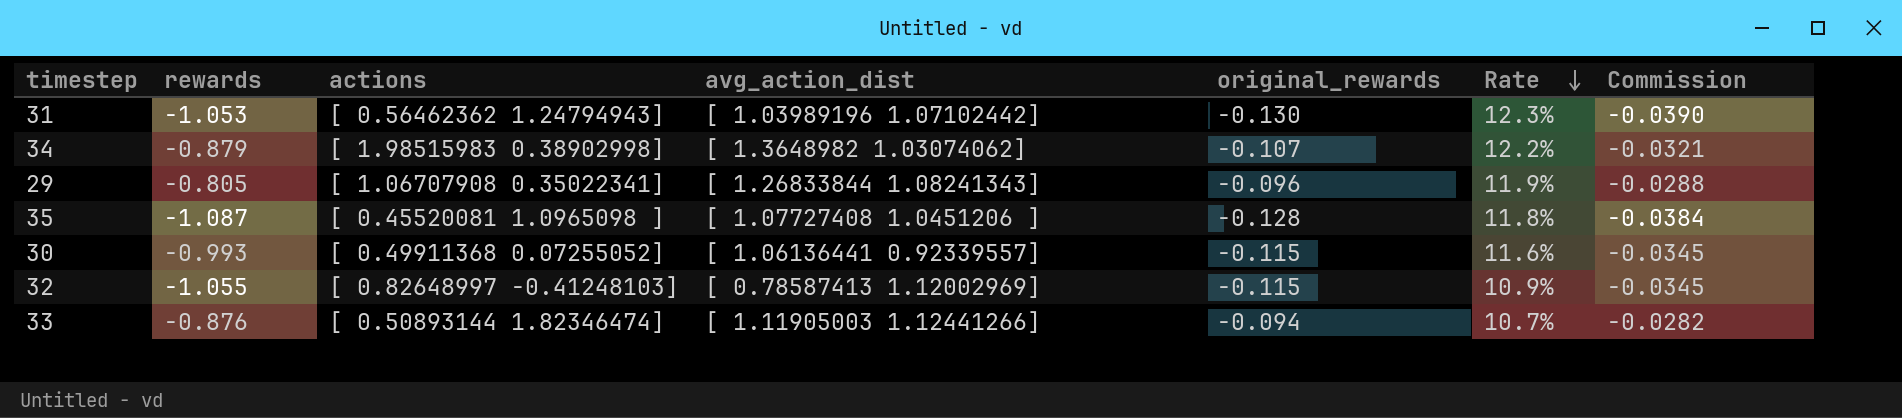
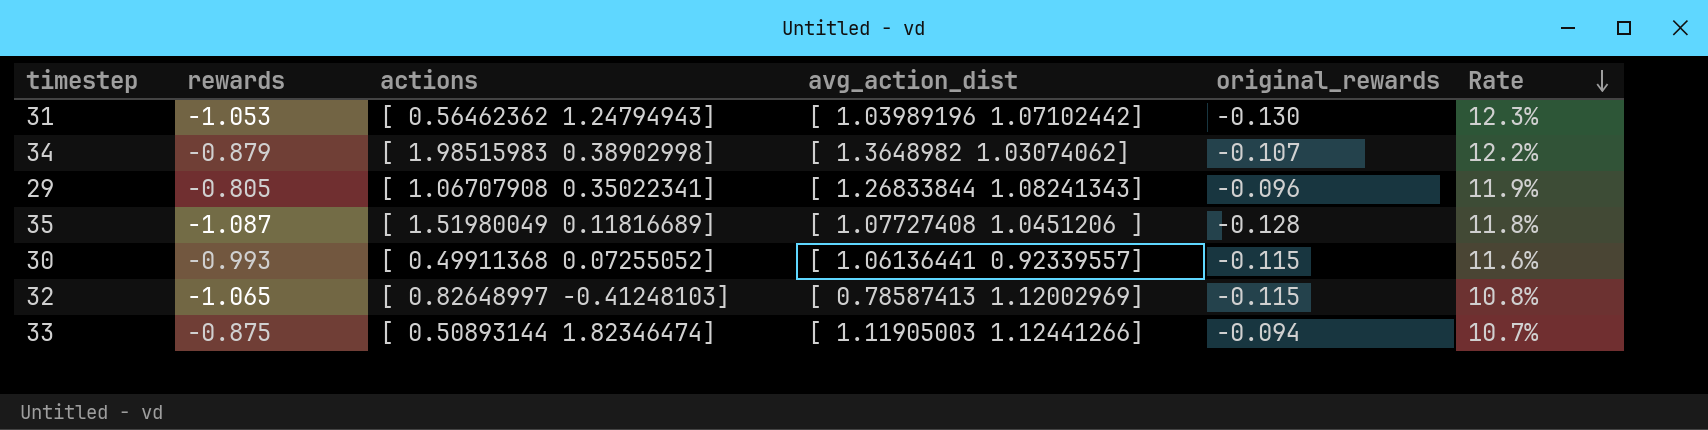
column Commission | formula: [original_rewards] * 0.3 -> none
35 | actions: [ 0.45520081 1.0965098 ] -> [ 1.51980049 0.11816689]
32 | rewards: -1.055 -> -1.065
32 | Rate: 10.9% -> 10.8%
33 | rewards: -0.876 -> -0.875

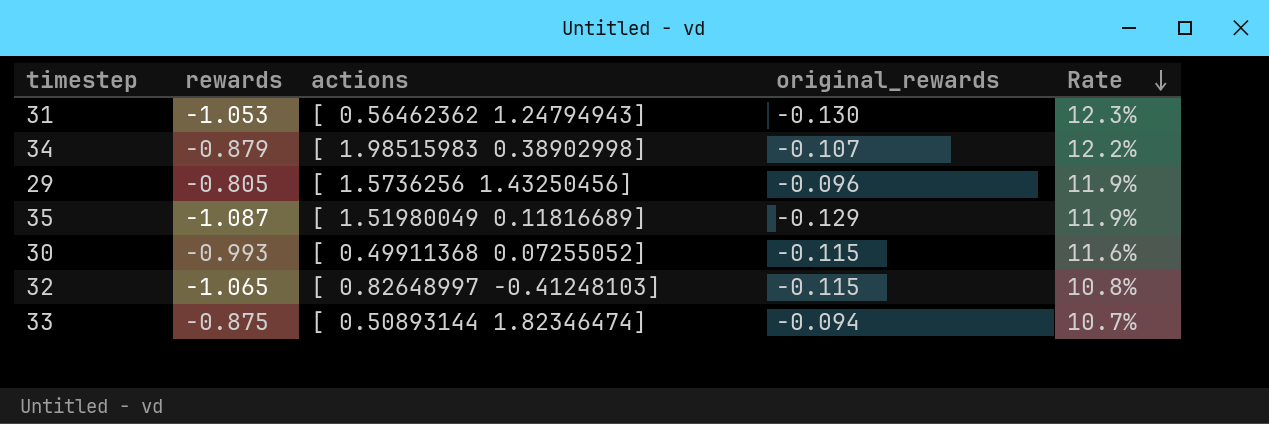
column avg_action_dist | position: 4 -> none
29 | actions: [ 1.06707908 0.35022341] -> [ 1.5736256 1.43250456]
35 | original_rewards: -0.128 -> -0.129
35 | Rate: 11.8% -> 11.9%

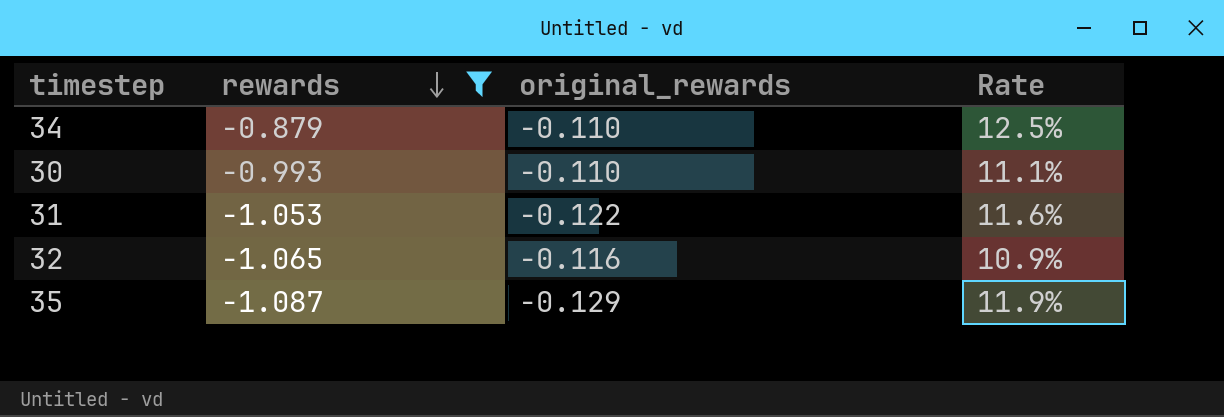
filter: none -> rewards <= -0.879
row order: Rate descending -> rewards descending
column actions | position: 3 -> none
34 | original_rewards: -0.107 -> -0.110
34 | Rate: 12.2% -> 12.5%
30 | original_rewards: -0.115 -> -0.110
30 | Rate: 11.6% -> 11.1%
31 | original_rewards: -0.130 -> -0.122
31 | Rate: 12.3% -> 11.6%
32 | original_rewards: -0.115 -> -0.116
32 | Rate: 10.8% -> 10.9%

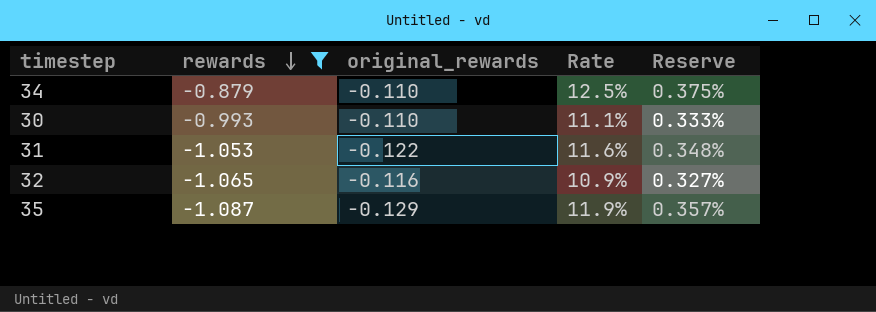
column Reserve | formula: none -> [Rate] * 0.03

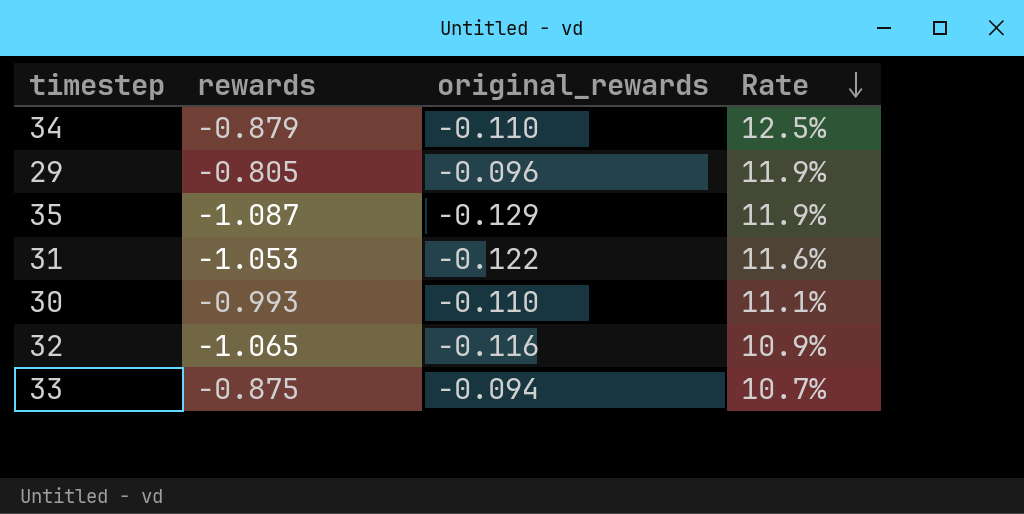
filter: rewards <= -0.879 -> none
row order: rewards descending -> Rate descending
column Reserve | formula: [Rate] * 0.03 -> none

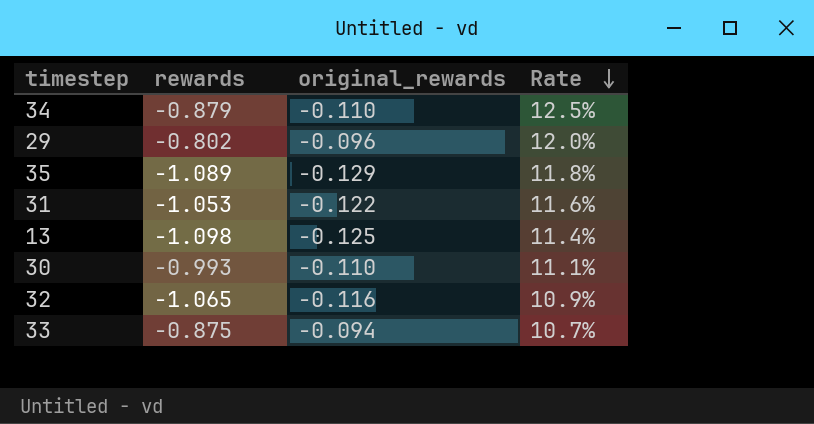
29 | rewards: -0.805 -> -0.802
29 | Rate: 11.9% -> 12.0%
35 | rewards: -1.087 -> -1.089
35 | Rate: 11.9% -> 11.8%
row 13: none -> -1.098 | -0.125 | 11.4%

